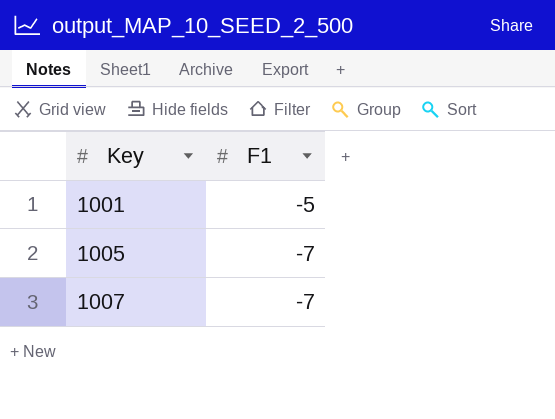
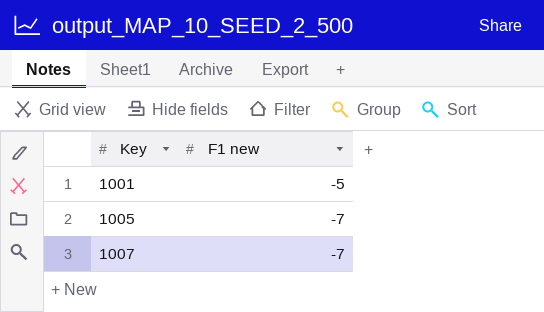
column name: F1 -> F1 new

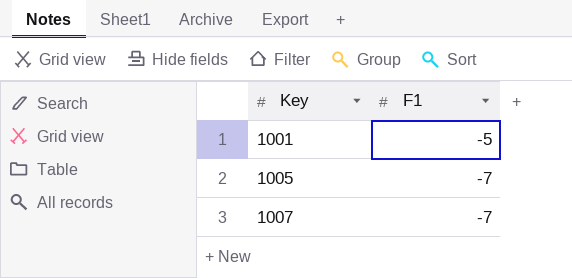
column name: F1 new -> F1

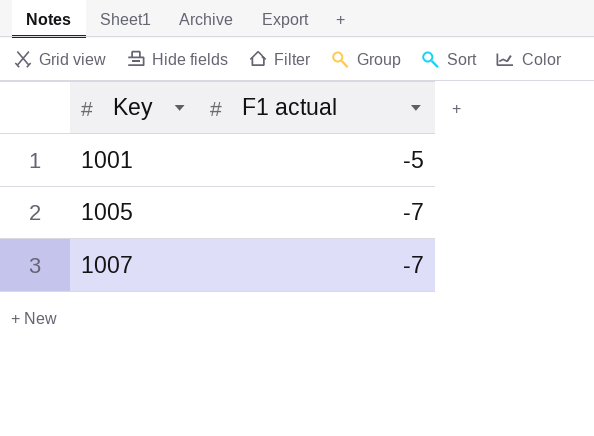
column name: F1 -> F1 actual

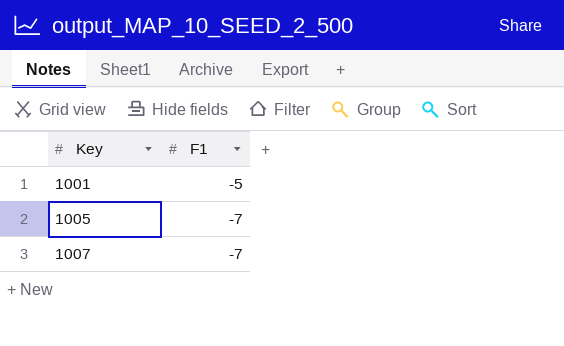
column name: F1 actual -> F1

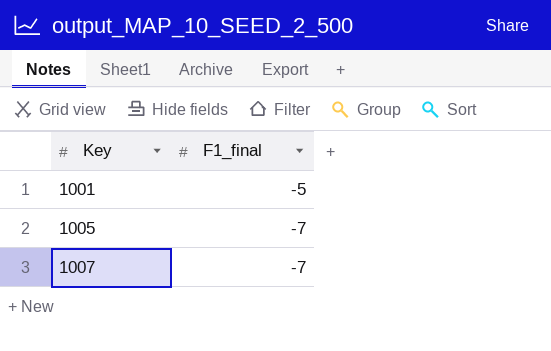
column name: F1 -> F1_final

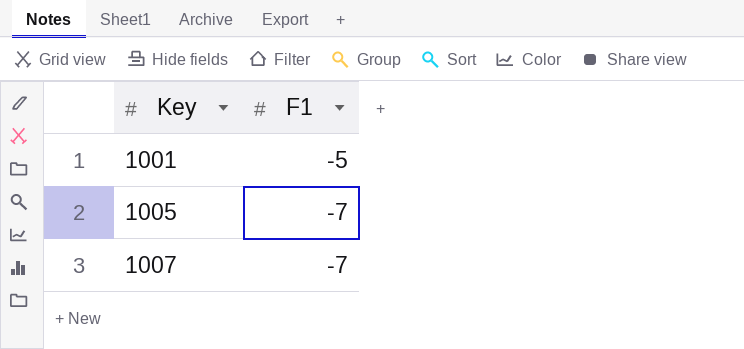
column name: F1_final -> F1

